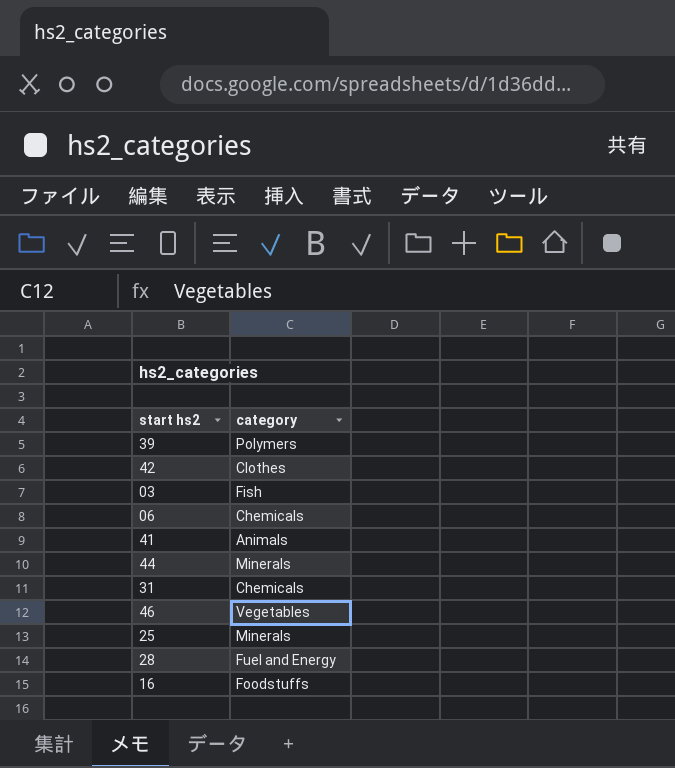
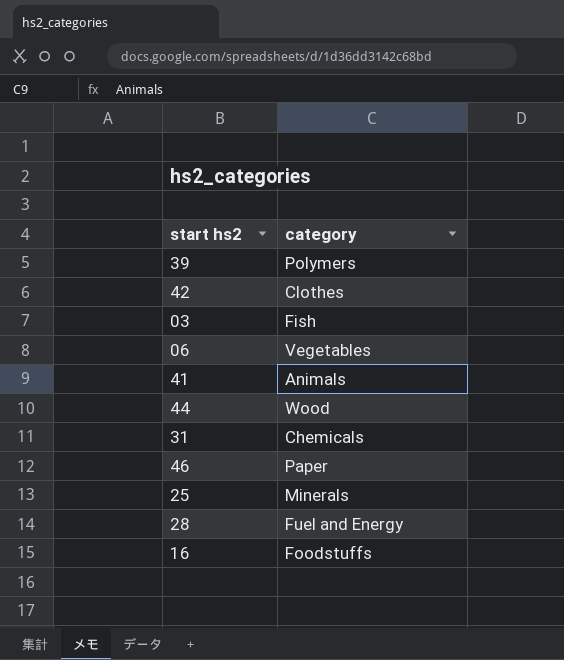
06 | category: Chemicals -> Vegetables
44 | category: Minerals -> Wood
46 | category: Vegetables -> Paper

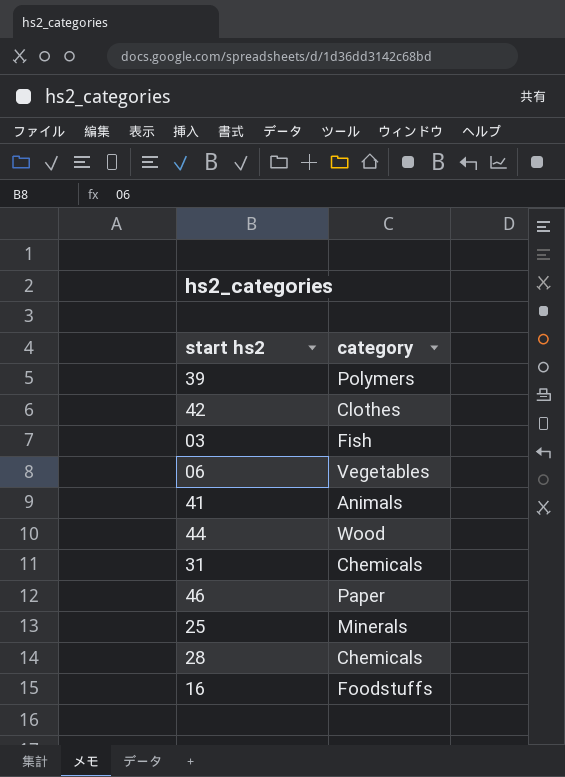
28 | category: Fuel and Energy -> Chemicals

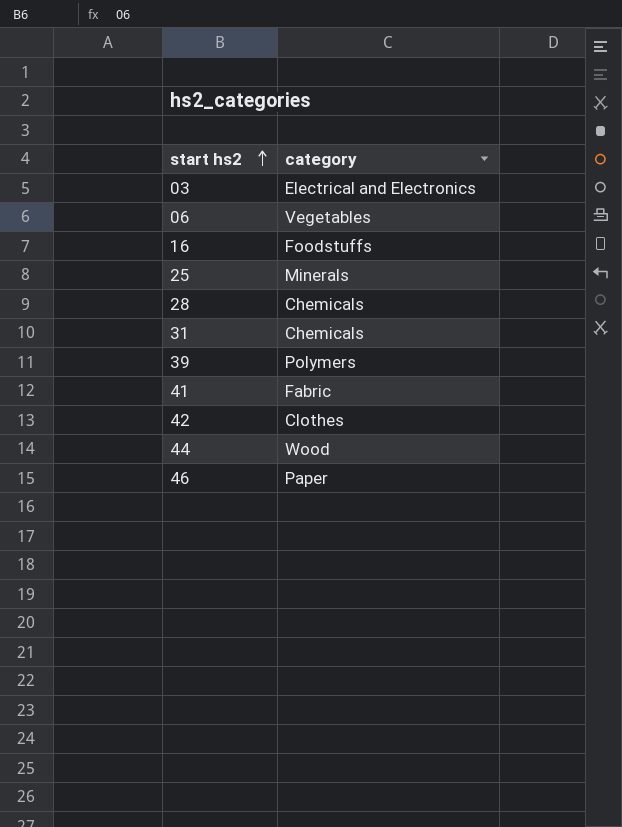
row order: none -> start hs2 ascending
03 | category: Fish -> Electrical and Electronics
41 | category: Animals -> Fabric

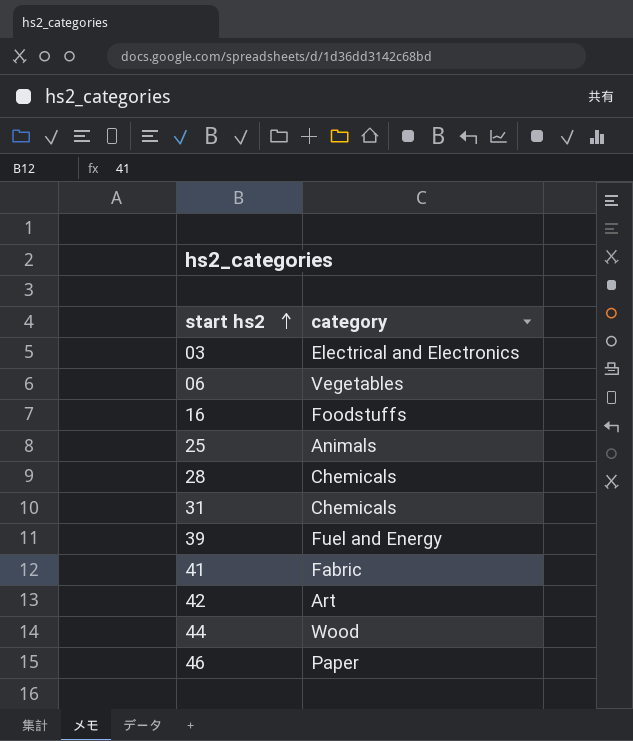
25 | category: Minerals -> Animals
39 | category: Polymers -> Fuel and Energy
42 | category: Clothes -> Art

